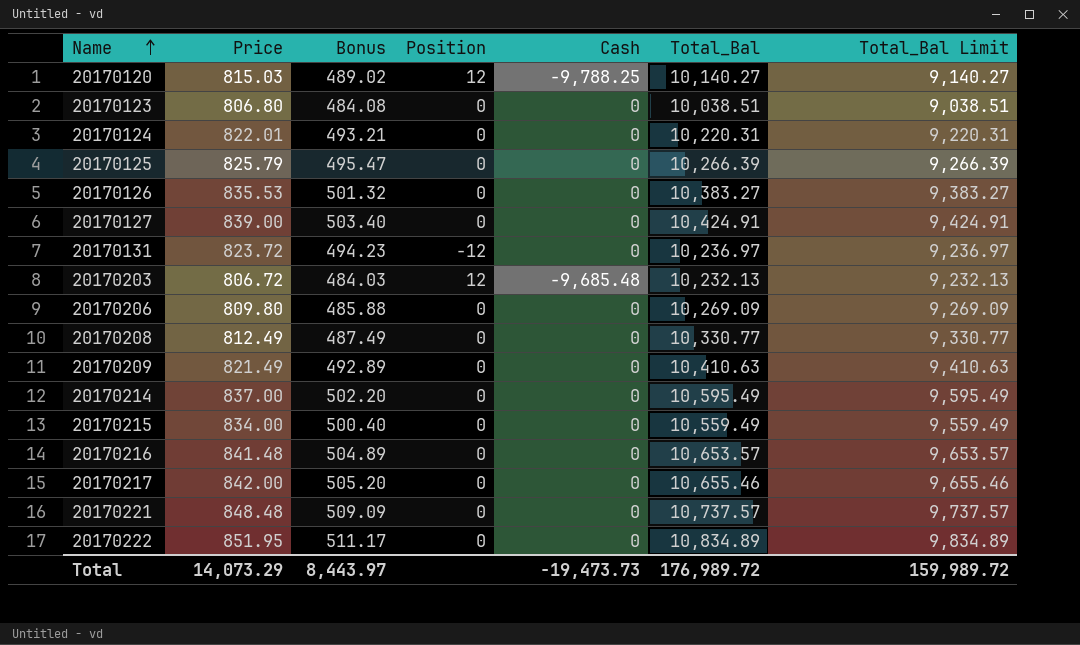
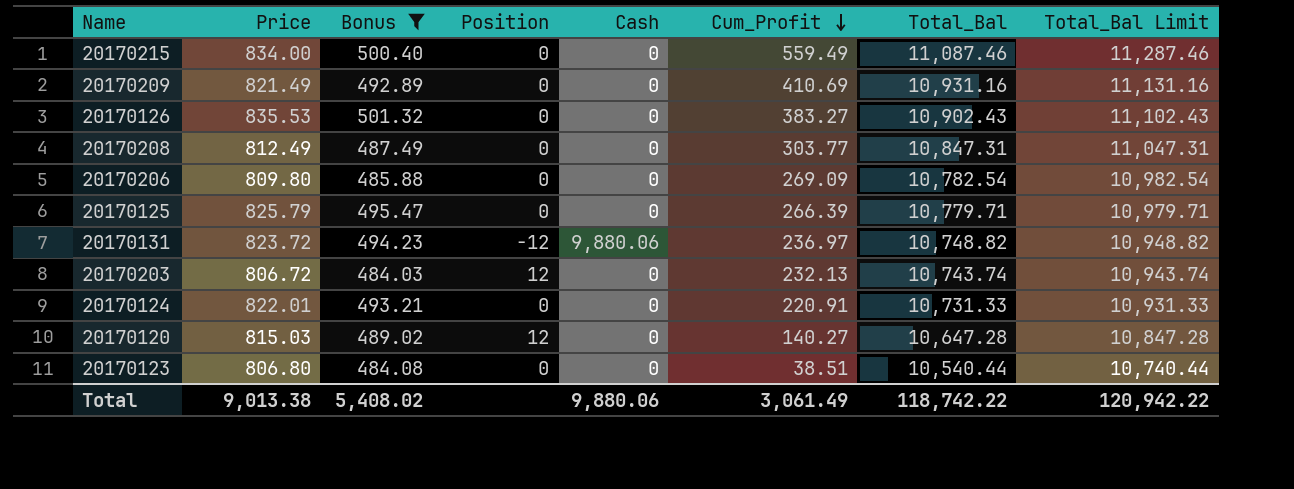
filter: none -> Bonus <= 501.32
row order: Name ascending -> Cum_Profit descending
column Cum_Profit | position: none -> 6
column Total_Bal Limit | formula: [Total_Bal] - 1000 -> [Total_Bal] + 200
20170215 | Total_Bal: 10,559.49 -> 11,087.46
20170209 | Total_Bal: 10,410.63 -> 10,931.16
20170126 | Total_Bal: 10,383.27 -> 10,902.43
20170208 | Total_Bal: 10,330.77 -> 10,847.31
20170206 | Total_Bal: 10,269.09 -> 10,782.54
20170125 | Total_Bal: 10,266.39 -> 10,779.71
20170131 | Cash: 0 -> 9,880.06
20170131 | Total_Bal: 10,236.97 -> 10,748.82
20170203 | Cash: -9,685.48 -> 0
20170203 | Total_Bal: 10,232.13 -> 10,743.74
20170124 | Total_Bal: 10,220.31 -> 10,731.33
20170120 | Cash: -9,788.25 -> 0
20170120 | Total_Bal: 10,140.27 -> 10,647.28
20170123 | Total_Bal: 10,038.51 -> 10,540.44
Total | Price: 14,073.29 -> 9,013.38
Total | Bonus: 8,443.97 -> 5,408.02
Total | Cash: -19,473.73 -> 9,880.06
Total | Total_Bal: 176,989.72 -> 118,742.22
Total | Total_Bal Limit: 159,989.72 -> 120,942.22

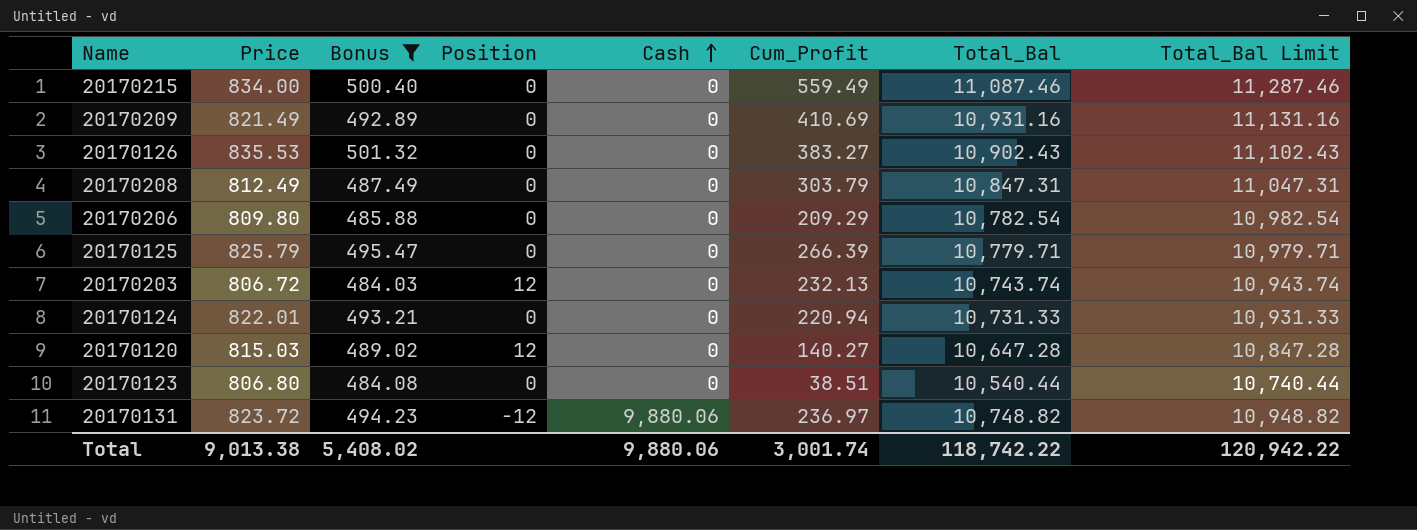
row order: Cum_Profit descending -> Cash ascending
20170208 | Cum_Profit: 303.77 -> 303.79
20170206 | Cum_Profit: 269.09 -> 209.29
20170124 | Cum_Profit: 220.91 -> 220.94
Total | Cum_Profit: 3,061.49 -> 3,001.74

